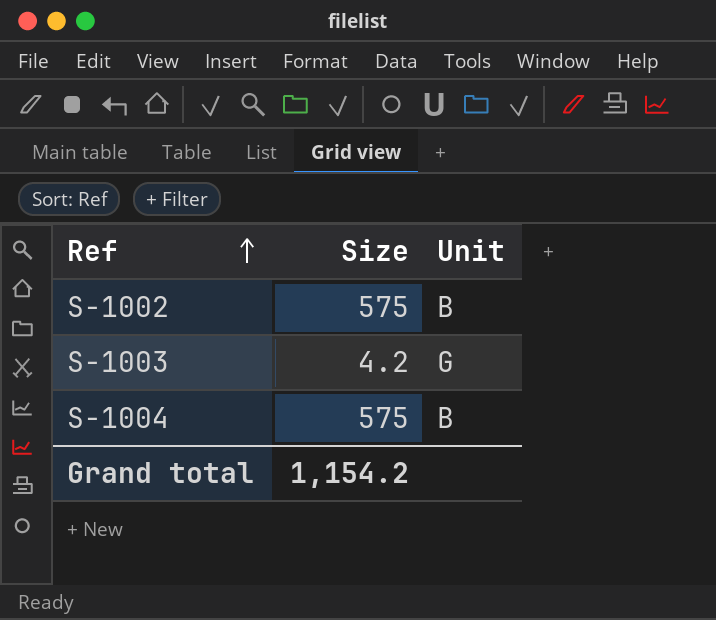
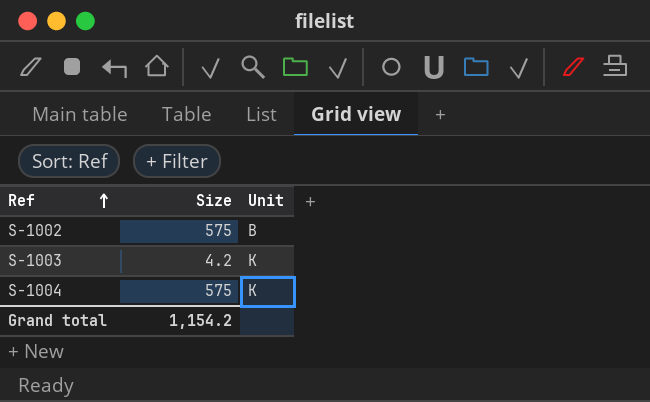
S-1003 | Unit: G -> K
S-1004 | Unit: B -> K

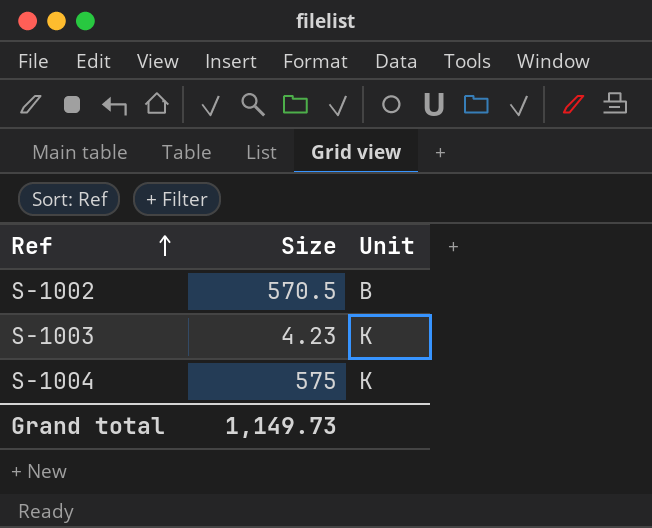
S-1002 | Size: 575 -> 570.5
S-1003 | Size: 4.2 -> 4.23
Grand total | Size: 1,154.2 -> 1,149.73

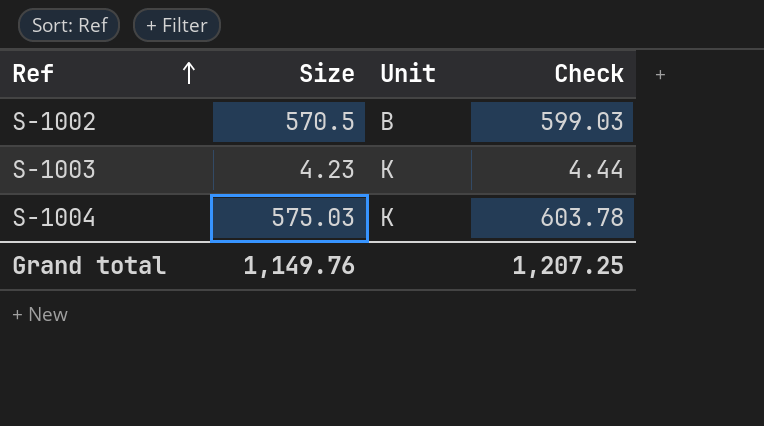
column Check | formula: none -> [Size] * 1.05
S-1004 | Size: 575 -> 575.03
Grand total | Size: 1,149.73 -> 1,149.76

